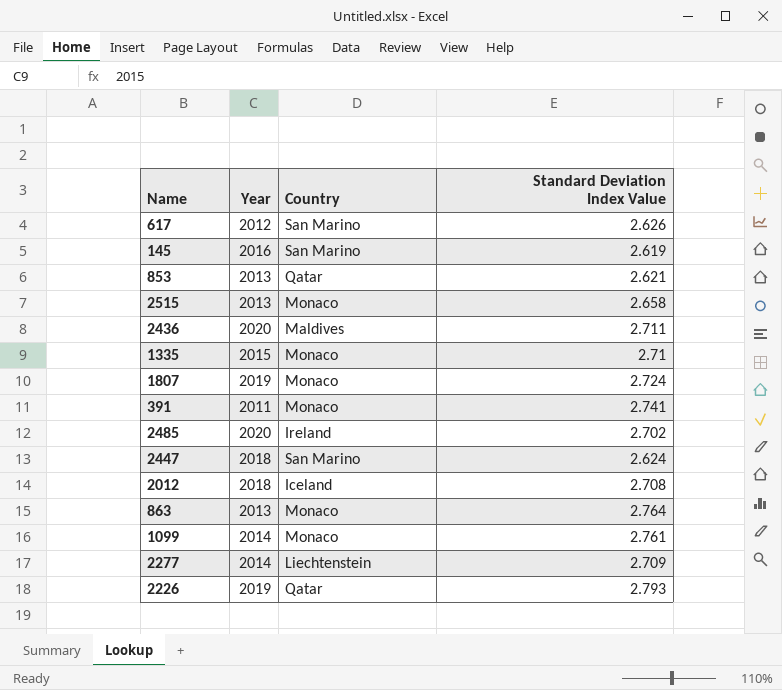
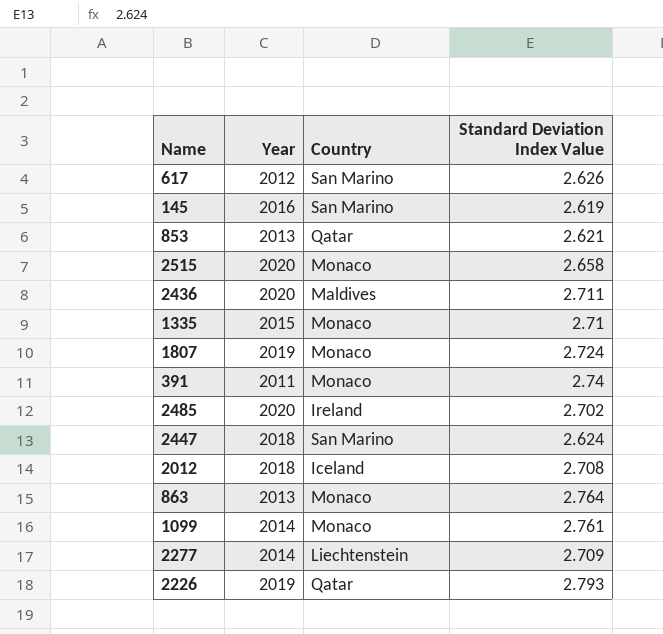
2515 | Year: 2013 -> 2020
391 | Standard Deviation Index Value: 2.741 -> 2.74

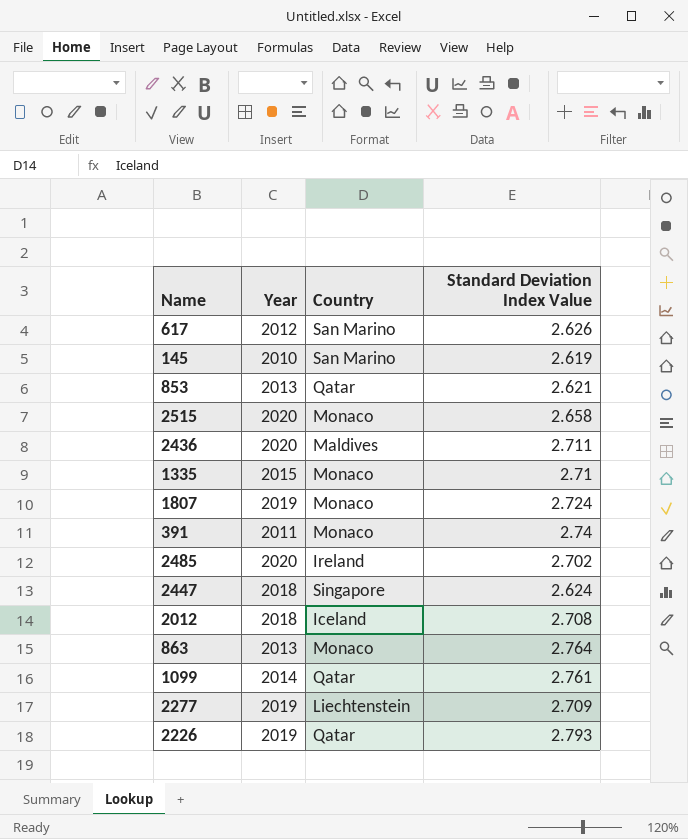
145 | Year: 2016 -> 2010
2447 | Country: San Marino -> Singapore
1099 | Country: Monaco -> Qatar
2277 | Year: 2014 -> 2019

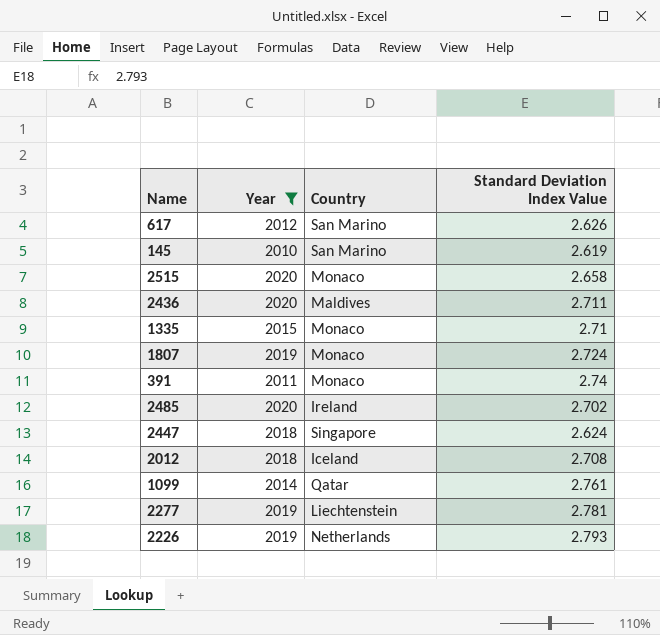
filter: none -> Year != 2013
2277 | Standard Deviation Index Value: 2.709 -> 2.781
2226 | Country: Qatar -> Netherlands

